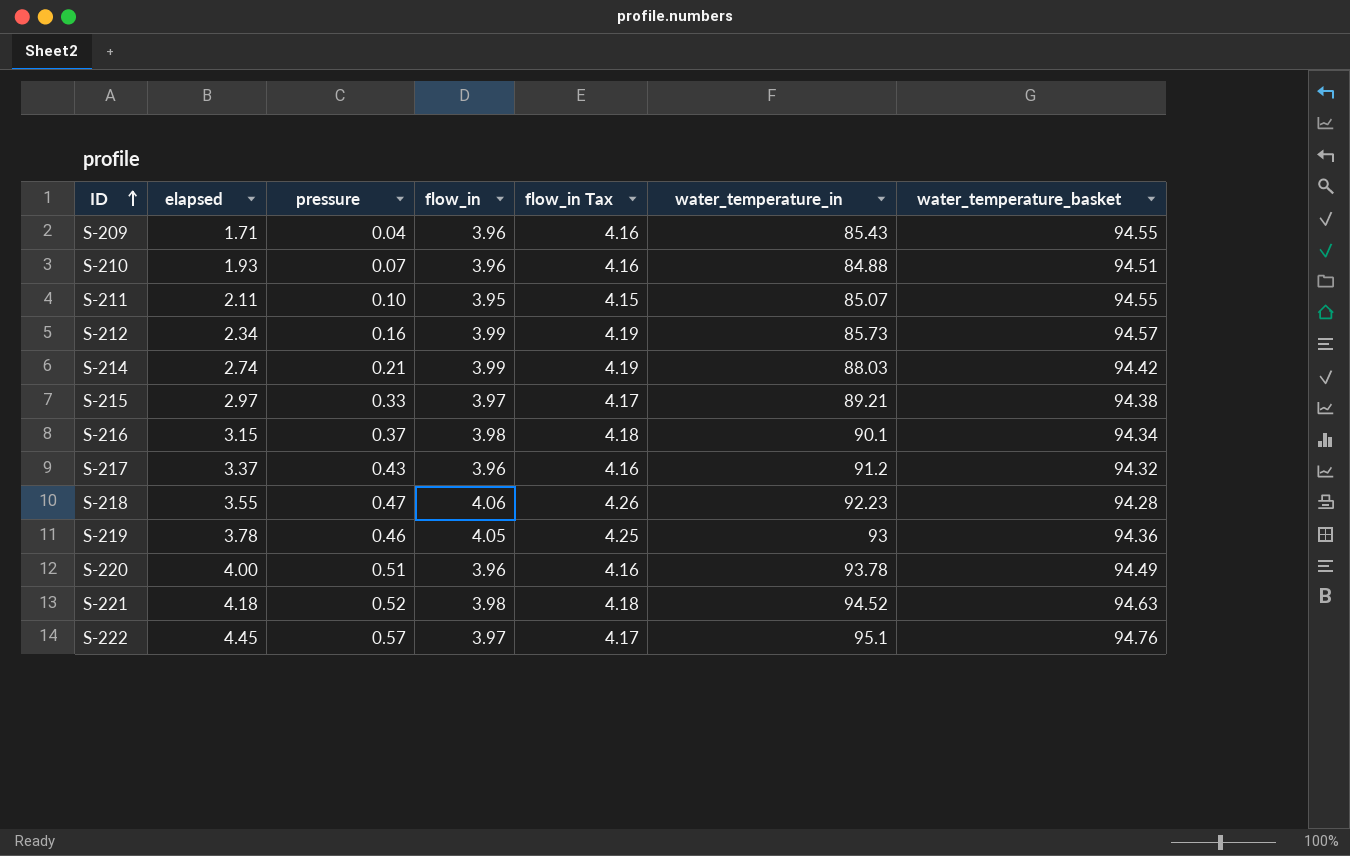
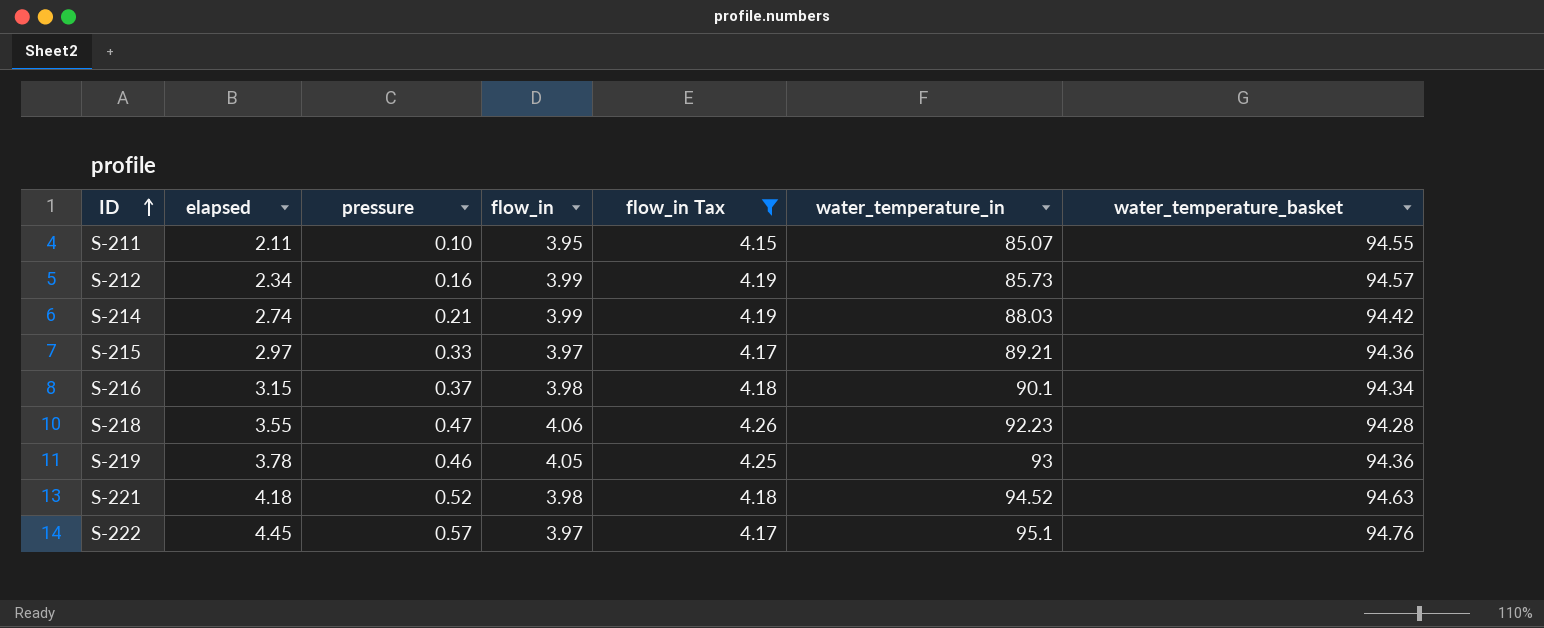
filter: none -> flow_in Tax != 4.16
S-215 | water_temperature_basket: 94.38 -> 94.36

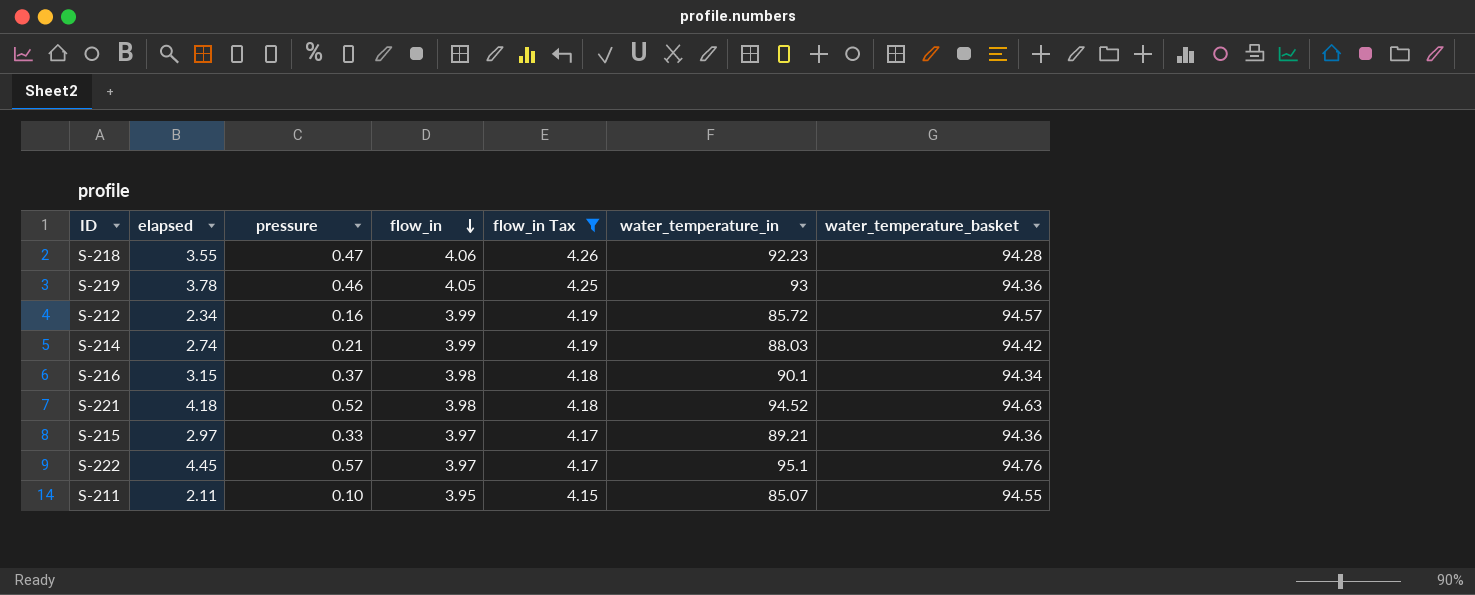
row order: ID ascending -> flow_in descending
S-212 | water_temperature_in: 85.73 -> 85.72

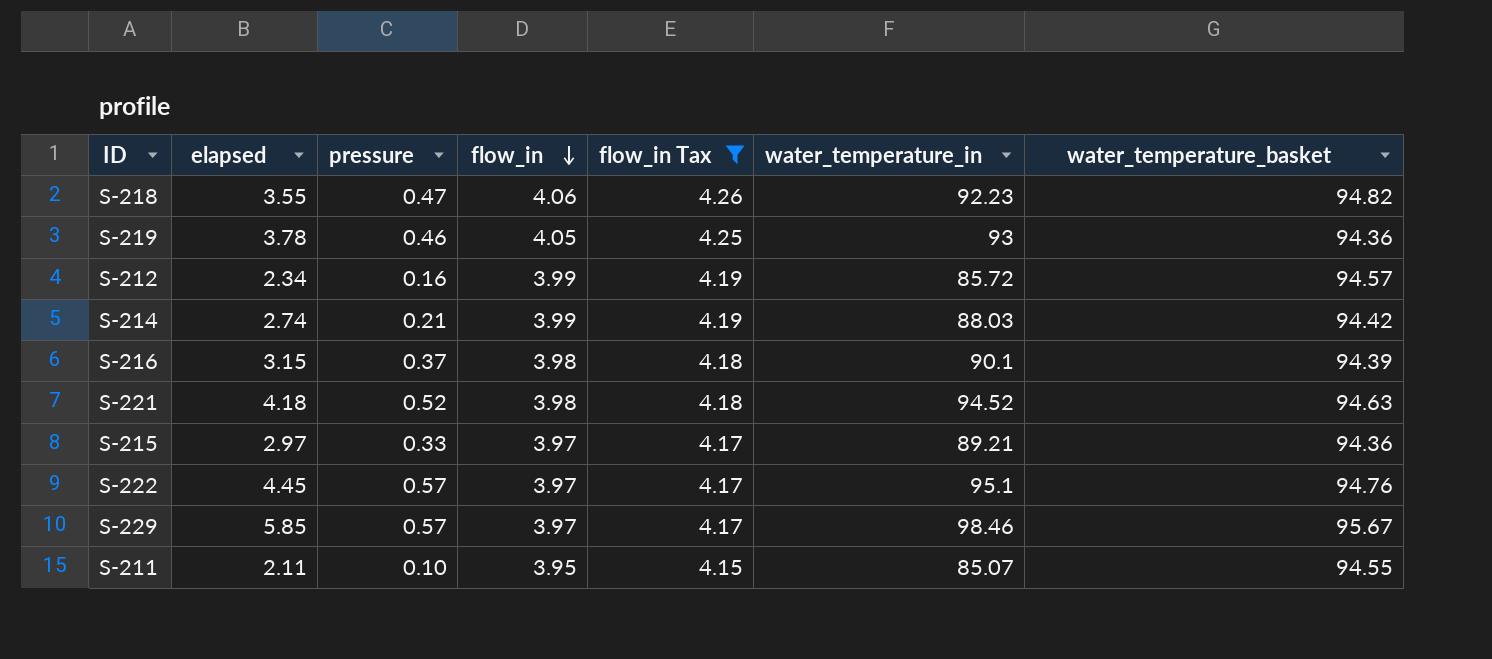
S-218 | water_temperature_basket: 94.28 -> 94.82
S-216 | water_temperature_basket: 94.34 -> 94.39
row S-229: none -> 5.85 | 0.57 | 3.97 | 4.17 | 98.46 | 95.67

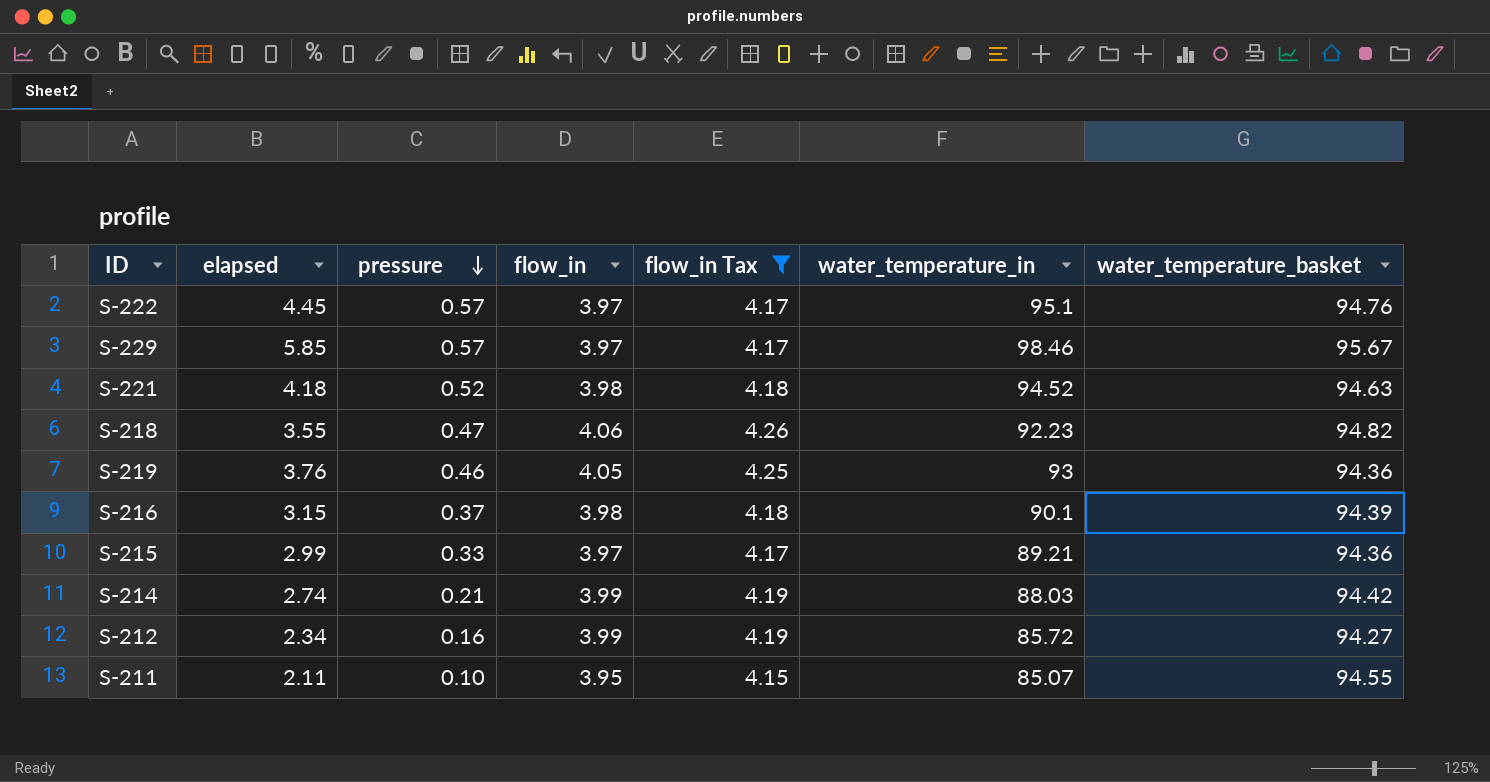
row order: flow_in descending -> pressure descending
S-219 | elapsed: 3.78 -> 3.76
S-215 | elapsed: 2.97 -> 2.99
S-212 | water_temperature_basket: 94.57 -> 94.27

